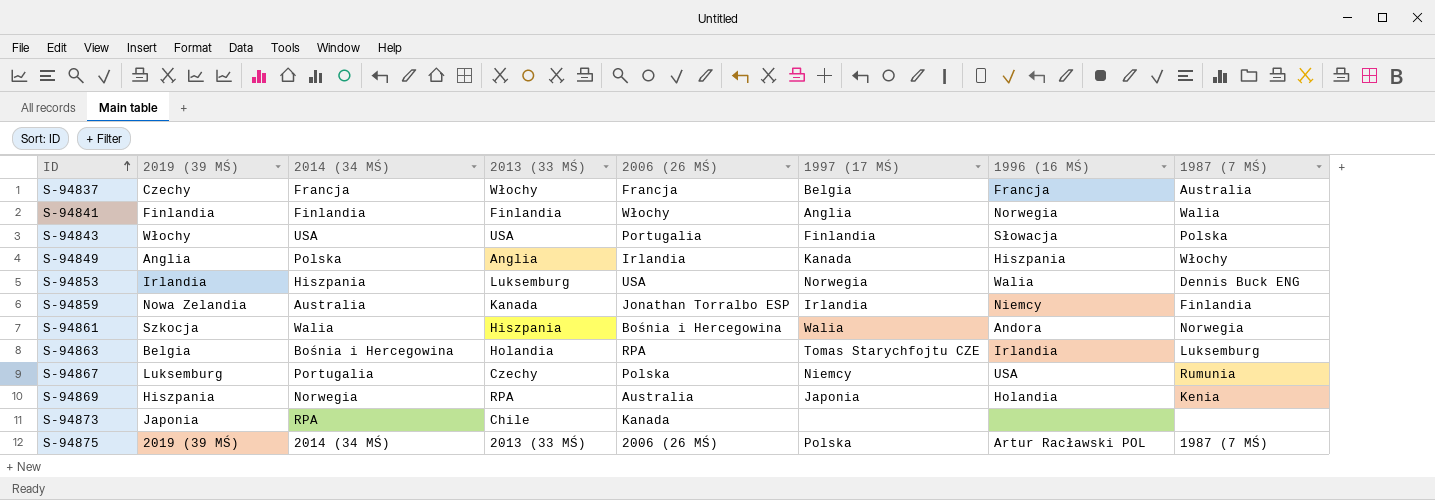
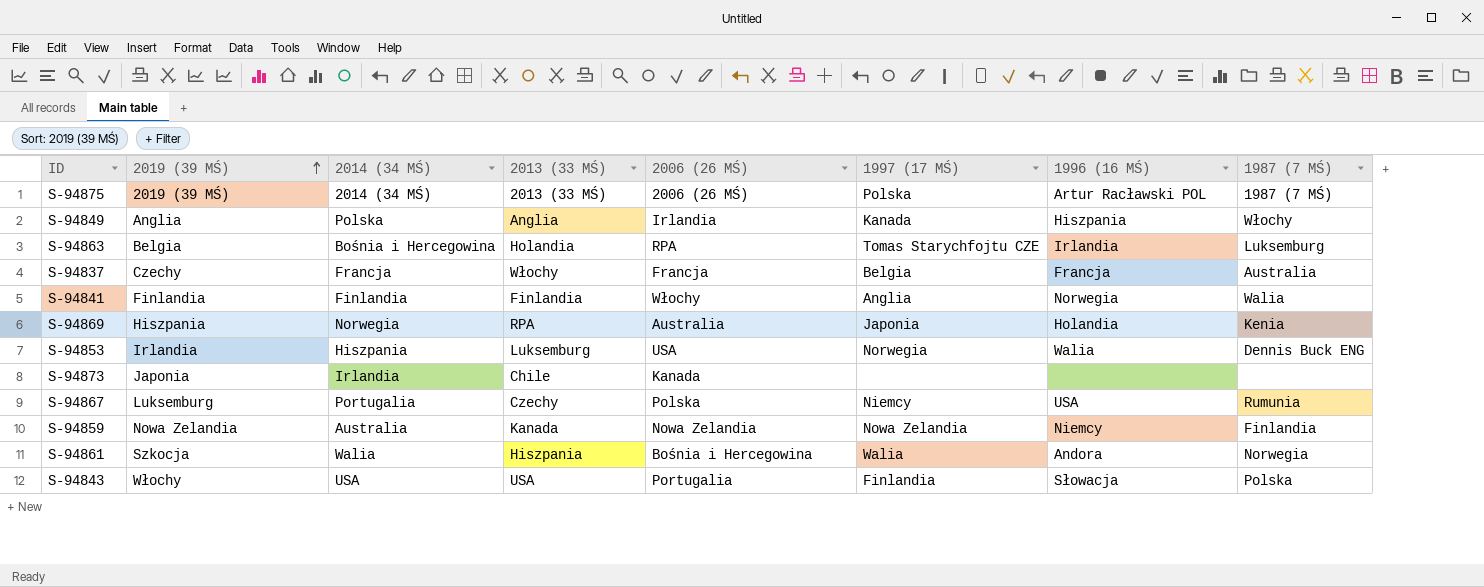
row order: ID ascending -> 2019 (39 MŚ) ascending
S-94873 | 2014 (34 MŚ): RPA -> Irlandia
S-94859 | 2006 (26 MŚ): Jonathan Torralbo ESP -> Nowa Zelandia
S-94859 | 1997 (17 MŚ): Irlandia -> Nowa Zelandia

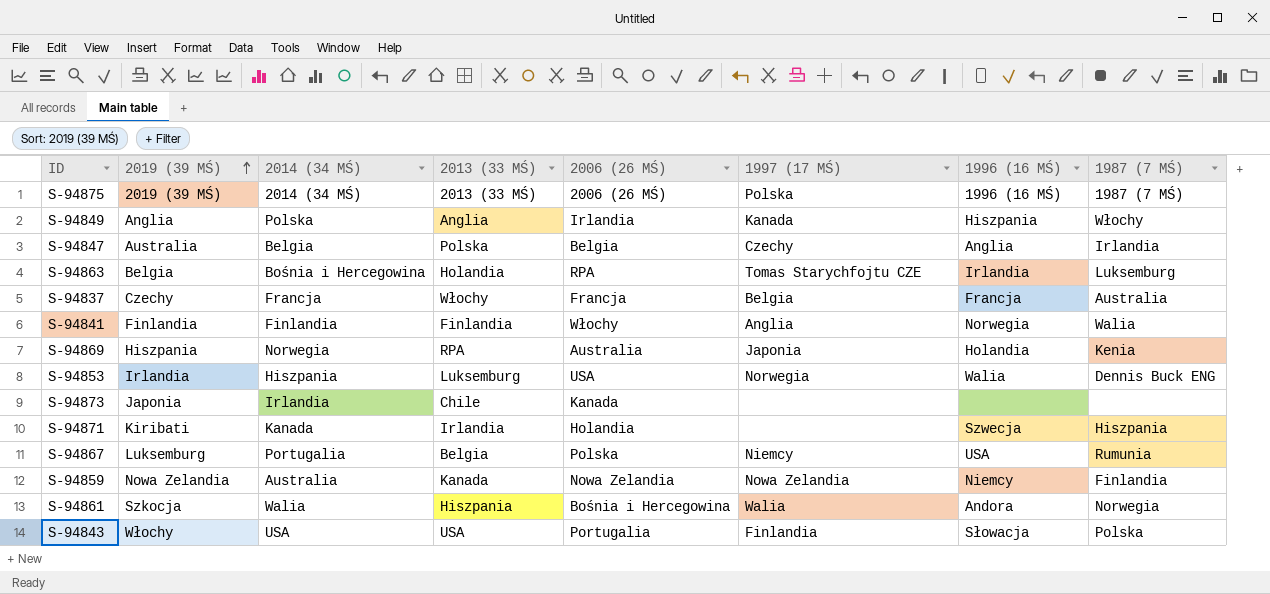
S-94875 | 1996 (16 MŚ): Artur Racławski POL -> 1996 (16 MŚ)
row S-94847: none -> Australia | Belgia | Polska | Belgia | Czechy | Anglia | Irlandia
row S-94871: none -> Kiribati | Kanada | Irlandia | Holandia | none | Szwecja | Hiszpania
S-94867 | 2013 (33 MŚ): Czechy -> Belgia

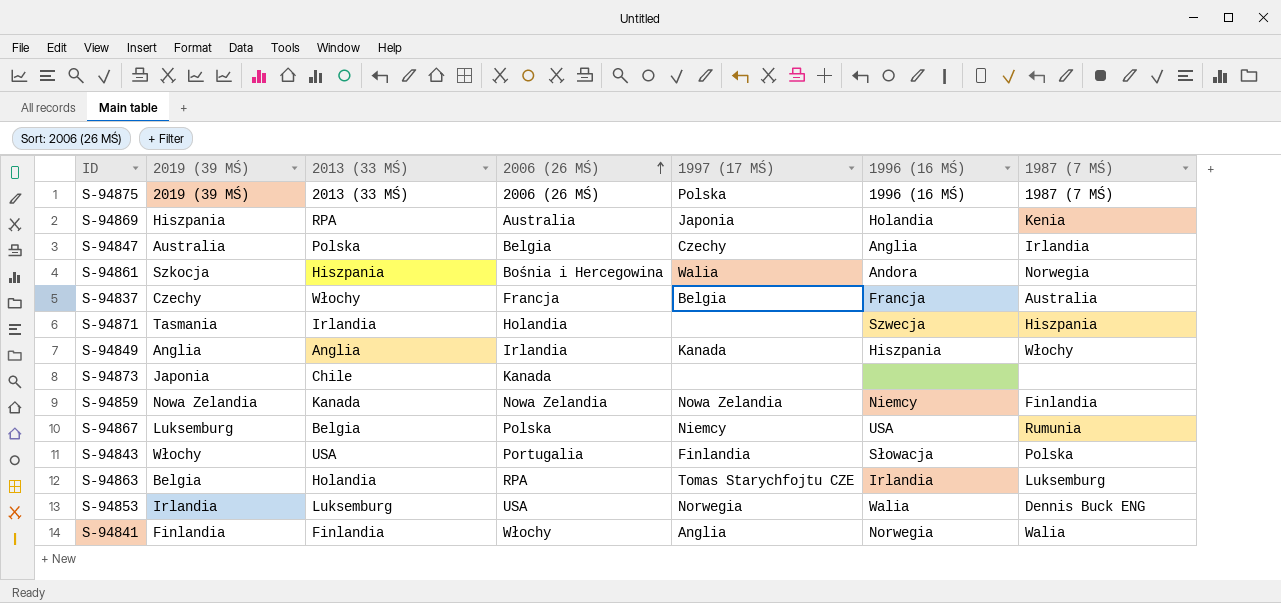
row order: 2019 (39 MŚ) ascending -> 2006 (26 MŚ) ascending
column 2014 (34 MŚ) | position: 3 -> none
S-94871 | 2019 (39 MŚ): Kiribati -> Tasmania

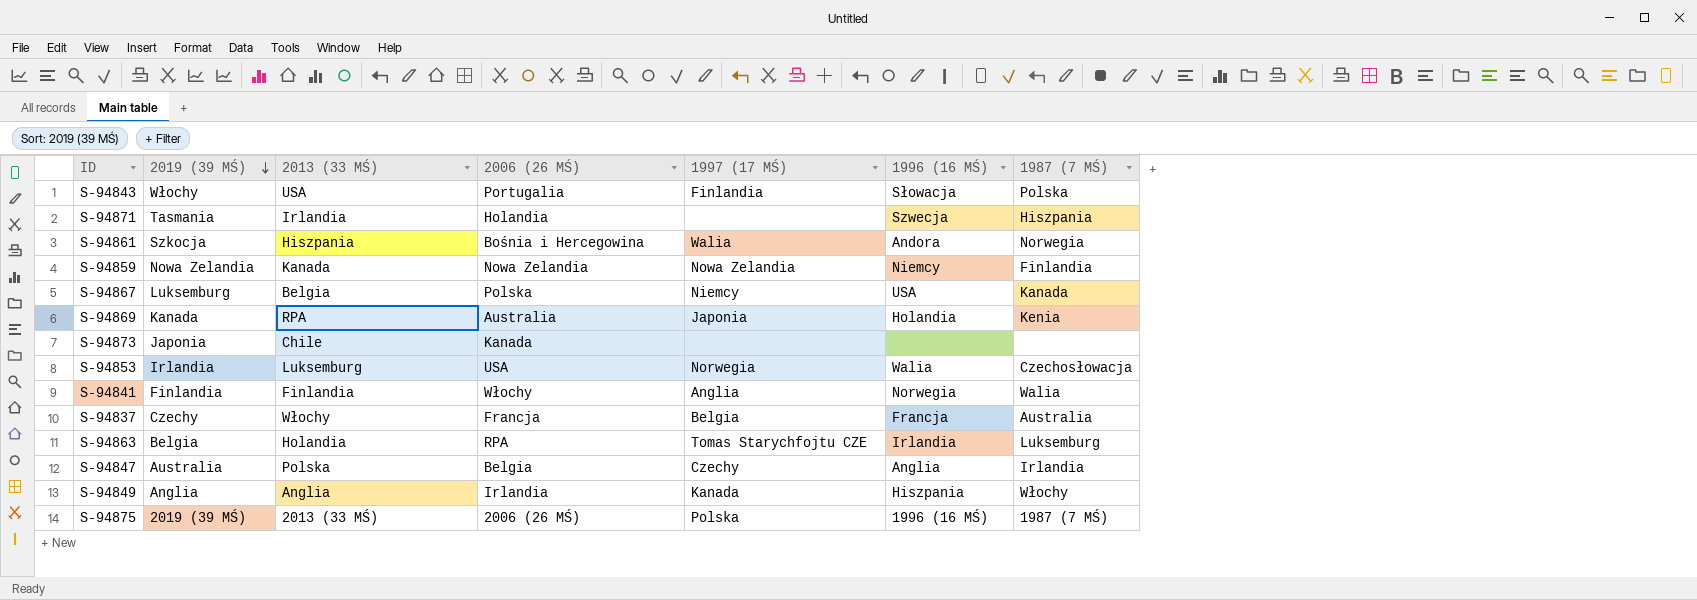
row order: 2006 (26 MŚ) ascending -> 2019 (39 MŚ) descending
S-94867 | 1987 (7 MŚ): Rumunia -> Kanada
S-94869 | 2019 (39 MŚ): Hiszpania -> Kanada
S-94853 | 1987 (7 MŚ): Dennis Buck ENG -> Czechosłowacja

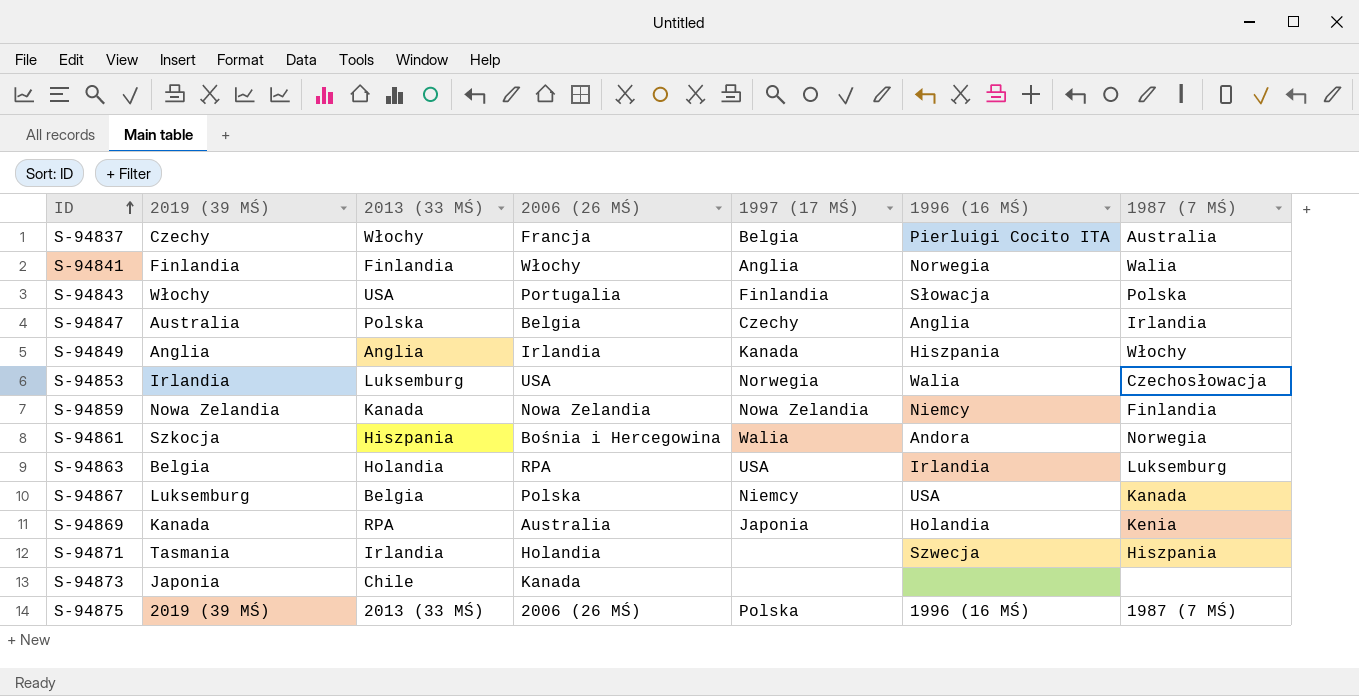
row order: 2019 (39 MŚ) descending -> ID ascending
S-94837 | 1996 (16 MŚ): Francja -> Pierluigi Cocito ITA
S-94863 | 1997 (17 MŚ): Tomas Starychfojtu CZE -> USA

